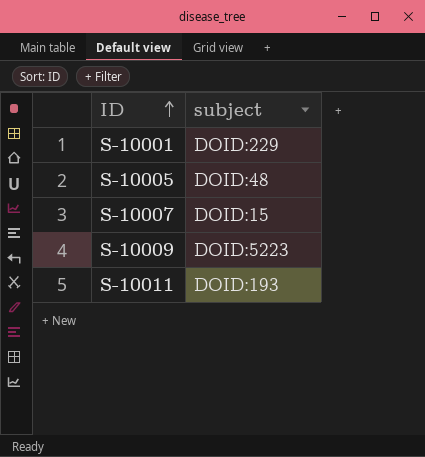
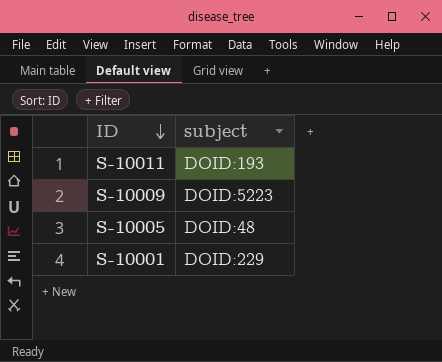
row order: ID ascending -> ID descending
row S-10007: DOID:15 -> none

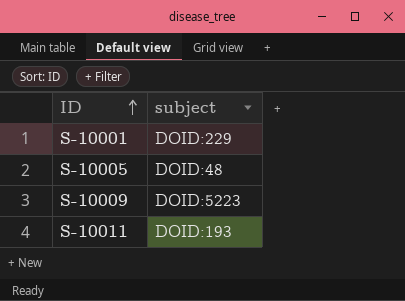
row order: ID descending -> ID ascending

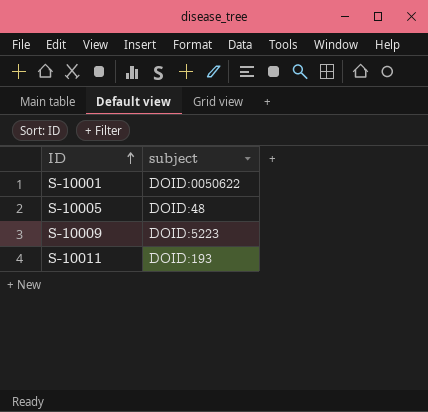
S-10001 | subject: DOID:229 -> DOID:0050622

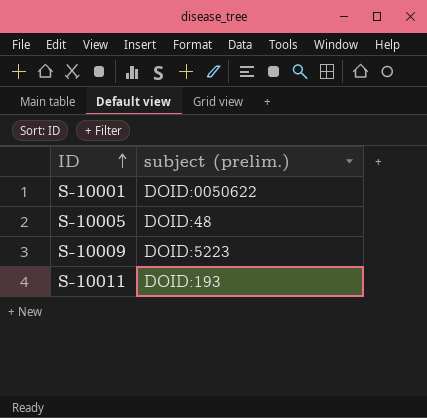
column name: subject -> subject (prelim.)

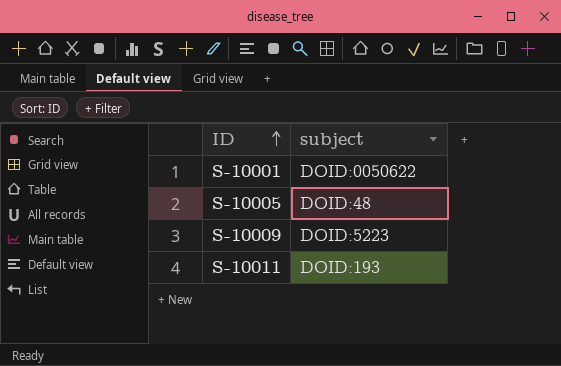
column name: subject (prelim.) -> subject

